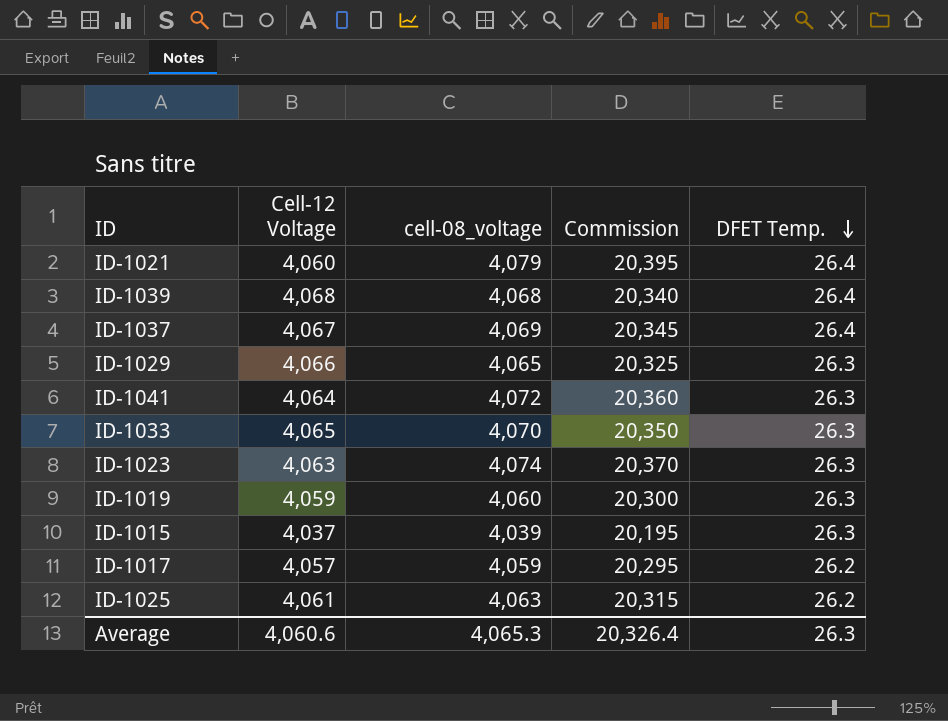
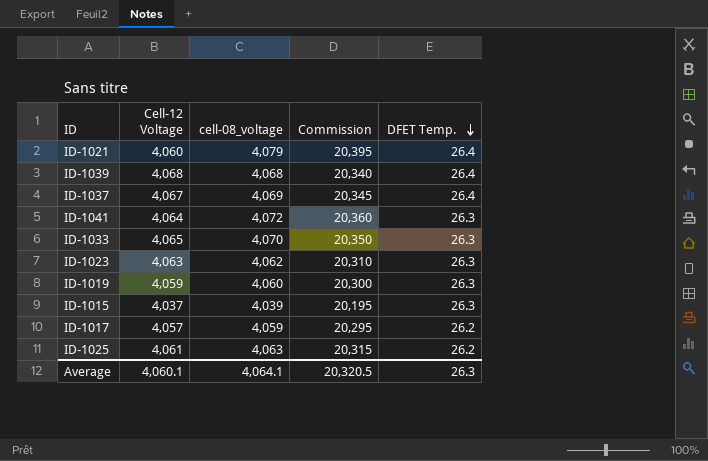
row ID-1029: 4,066 | 4,065 | 20,325 | 26.3 -> none
ID-1023 | cell-08_voltage: 4,074 -> 4,062
ID-1023 | Commission: 20,370 -> 20,310
Average | Cell-12 Voltage: 4,060.6 -> 4,060.1
Average | cell-08_voltage: 4,065.3 -> 4,064.1
Average | Commission: 20,326.4 -> 20,320.5

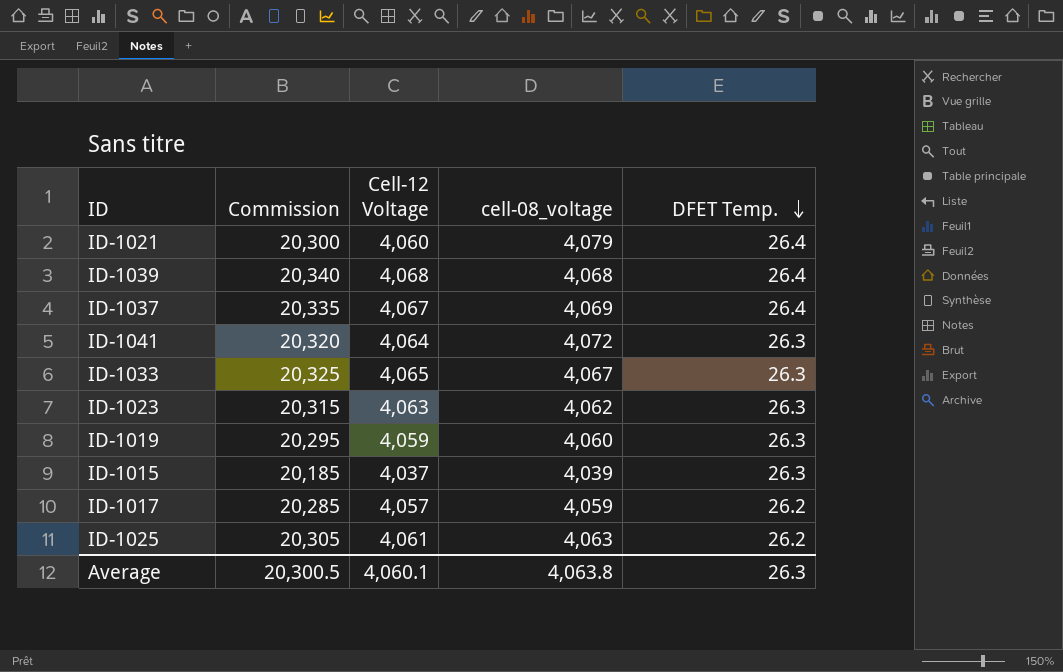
column Commission | formula: [cell-08_voltage] * 5 -> [Cell-12 Voltage] * 5
column Commission | position: 4 -> 2
ID-1033 | cell-08_voltage: 4,070 -> 4,067
Average | Commission: 20,320.5 -> 20,300.5
Average | cell-08_voltage: 4,064.1 -> 4,063.8

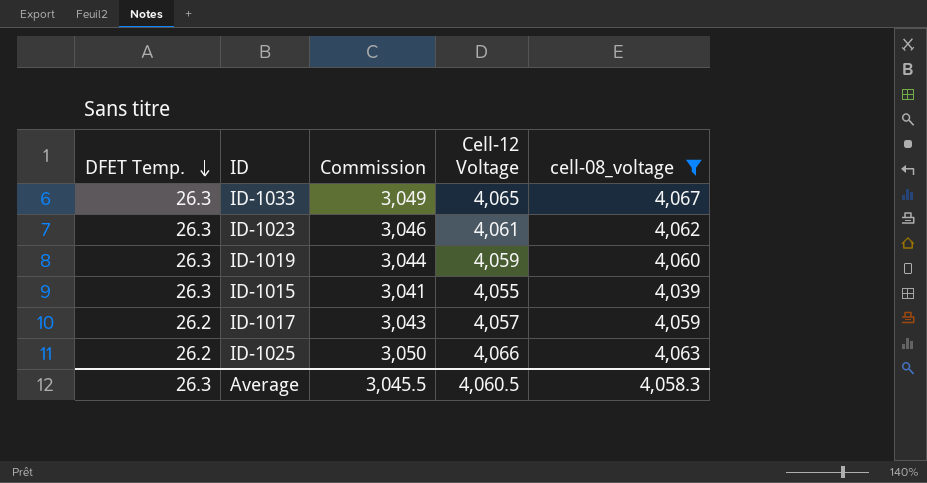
filter: none -> cell-08_voltage <= 4,067
column DFET Temp. | position: 5 -> 1
column Commission | formula: [Cell-12 Voltage] * 5 -> [Cell-12 Voltage] * 0.75
ID-1023 | Cell-12 Voltage: 4,063 -> 4,061
ID-1015 | Cell-12 Voltage: 4,037 -> 4,055
ID-1025 | Cell-12 Voltage: 4,061 -> 4,066
Average | Commission: 20,300.5 -> 3,045.5
Average | Cell-12 Voltage: 4,060.1 -> 4,060.5
Average | cell-08_voltage: 4,063.8 -> 4,058.3

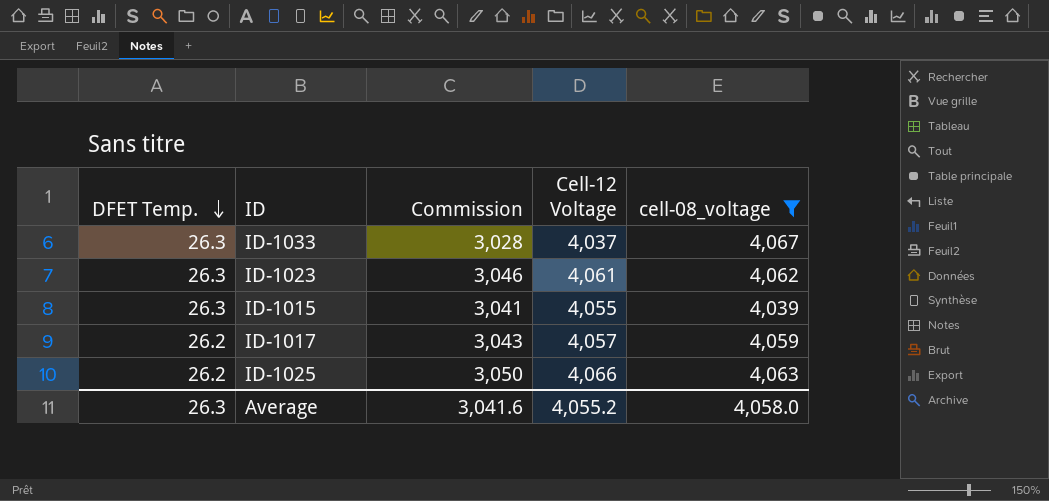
row ID-1019: 26.3 | 3,044 | 4,059 | 4,060 -> none
ID-1033 | Commission: 3,049 -> 3,028
ID-1033 | Cell-12 Voltage: 4,065 -> 4,037
Average | Commission: 3,045.5 -> 3,041.6
Average | Cell-12 Voltage: 4,060.5 -> 4,055.2
Average | cell-08_voltage: 4,058.3 -> 4,058.0

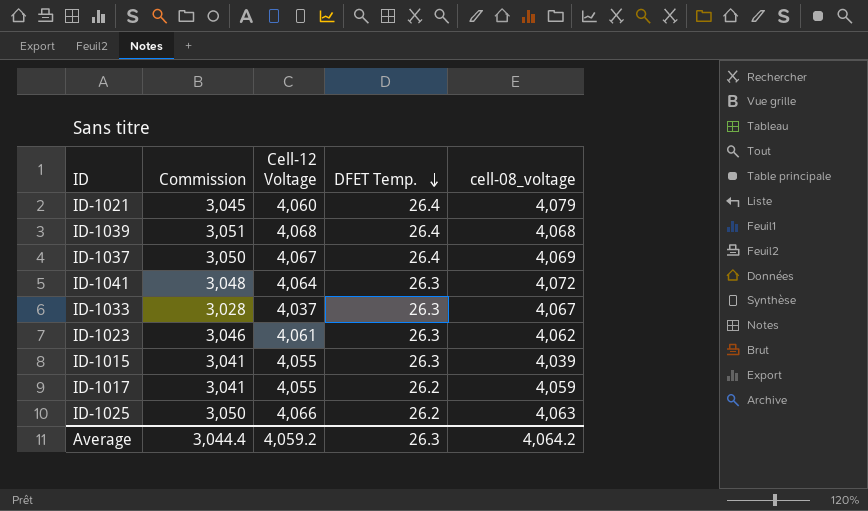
filter: cell-08_voltage <= 4,067 -> none
column DFET Temp. | position: 1 -> 4
ID-1017 | Commission: 3,043 -> 3,041
ID-1017 | Cell-12 Voltage: 4,057 -> 4,055
Average | Commission: 3,041.6 -> 3,044.4
Average | Cell-12 Voltage: 4,055.2 -> 4,059.2
Average | cell-08_voltage: 4,058.0 -> 4,064.2

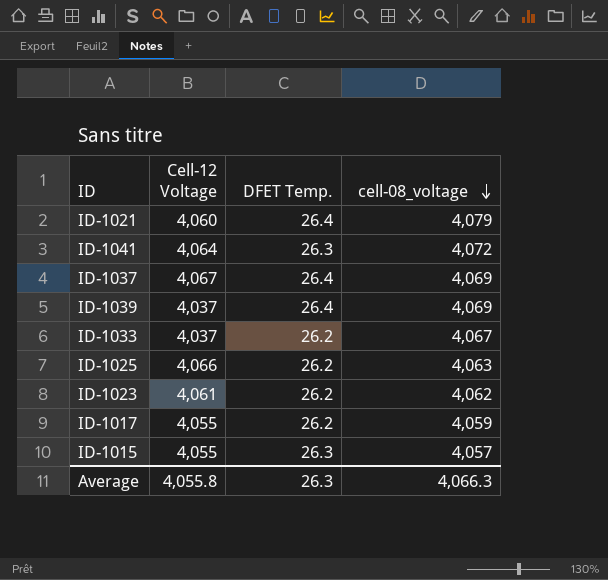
row order: DFET Temp. descending -> cell-08_voltage descending
column Commission | formula: [Cell-12 Voltage] * 0.75 -> none
ID-1039 | Cell-12 Voltage: 4,068 -> 4,037
ID-1039 | cell-08_voltage: 4,068 -> 4,069
ID-1033 | DFET Temp.: 26.3 -> 26.2
ID-1023 | DFET Temp.: 26.3 -> 26.2
ID-1015 | cell-08_voltage: 4,039 -> 4,057
Average | Cell-12 Voltage: 4,059.2 -> 4,055.8
Average | cell-08_voltage: 4,064.2 -> 4,066.3

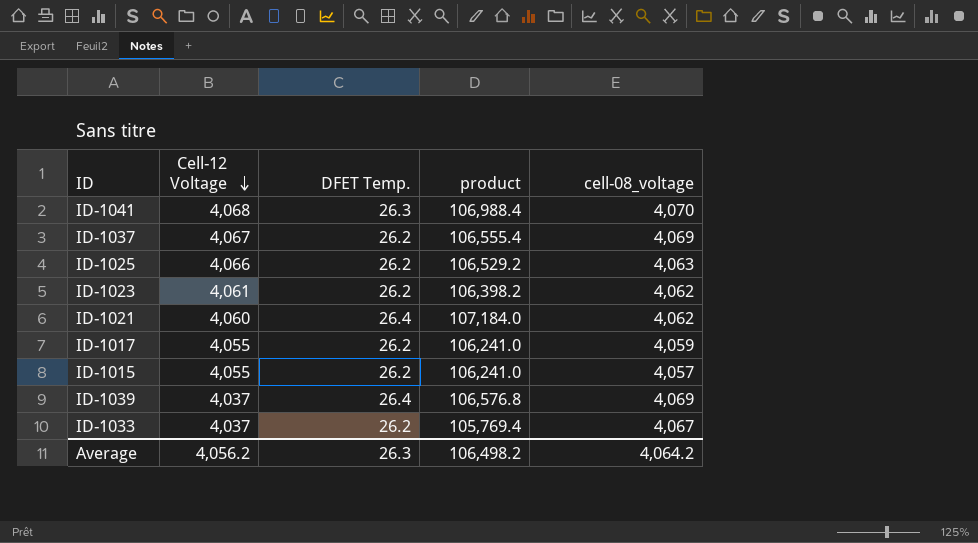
row order: cell-08_voltage descending -> Cell-12 Voltage descending
column product | formula: none -> [Cell-12 Voltage] * [DFET Temp.]
ID-1041 | Cell-12 Voltage: 4,064 -> 4,068
ID-1041 | cell-08_voltage: 4,072 -> 4,070
ID-1037 | DFET Temp.: 26.4 -> 26.2
ID-1021 | cell-08_voltage: 4,079 -> 4,062
ID-1015 | DFET Temp.: 26.3 -> 26.2
Average | Cell-12 Voltage: 4,055.8 -> 4,056.2
Average | cell-08_voltage: 4,066.3 -> 4,064.2

